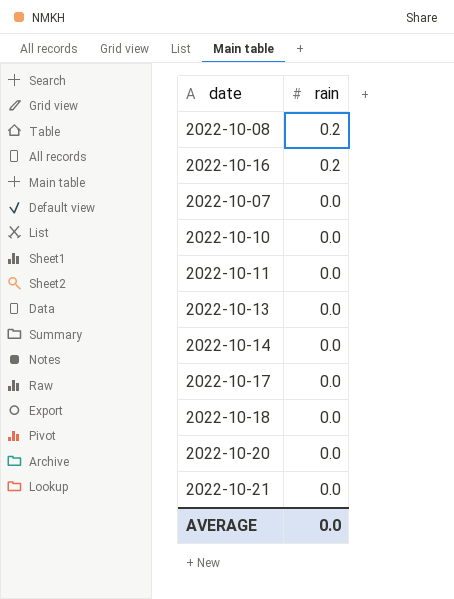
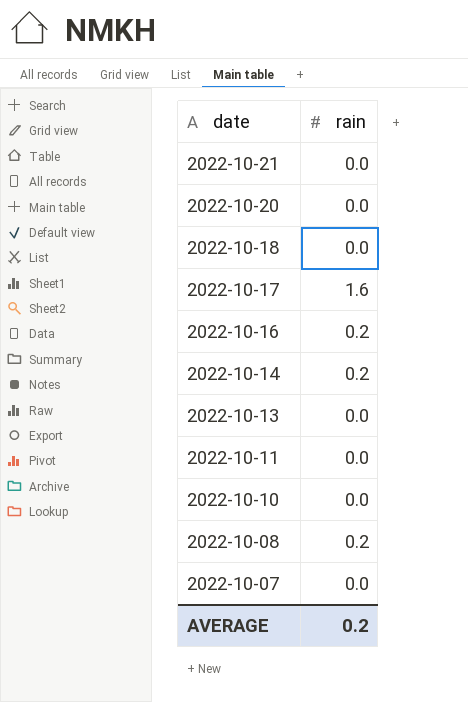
row order: rain descending -> date descending
2022-10-17 | rain: 0.0 -> 1.6
2022-10-14 | rain: 0.0 -> 0.2
AVERAGE | rain: 0.0 -> 0.2

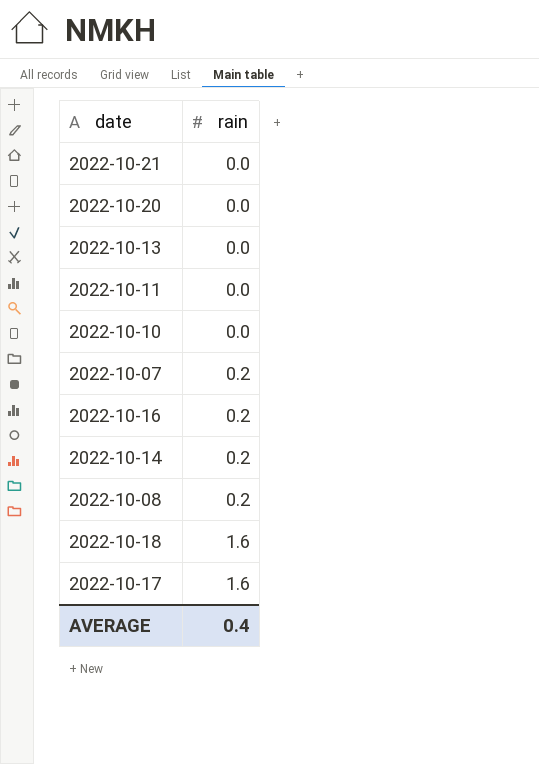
row order: date descending -> rain ascending
2022-10-07 | rain: 0.0 -> 0.2
2022-10-18 | rain: 0.0 -> 1.6
AVERAGE | rain: 0.2 -> 0.4

